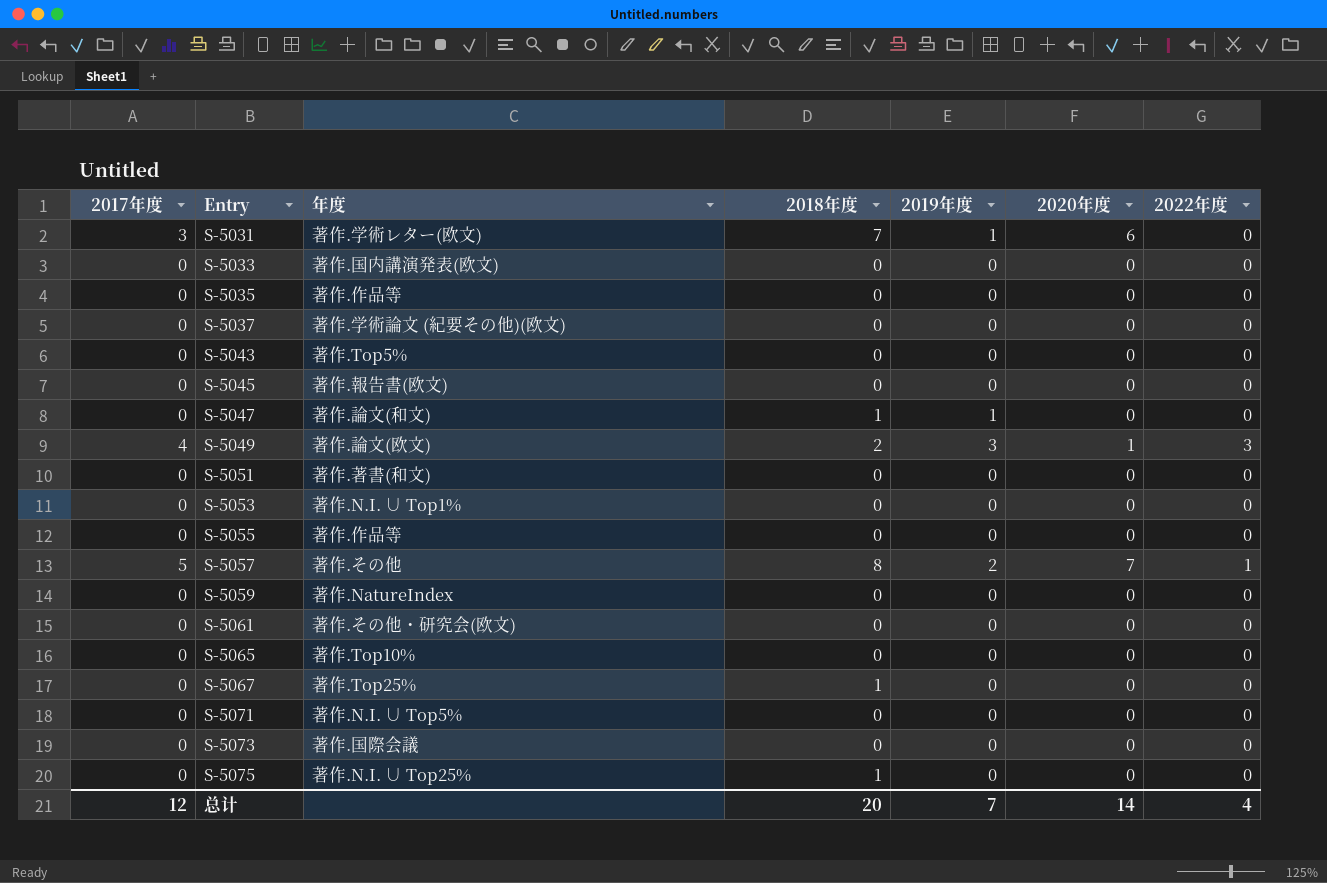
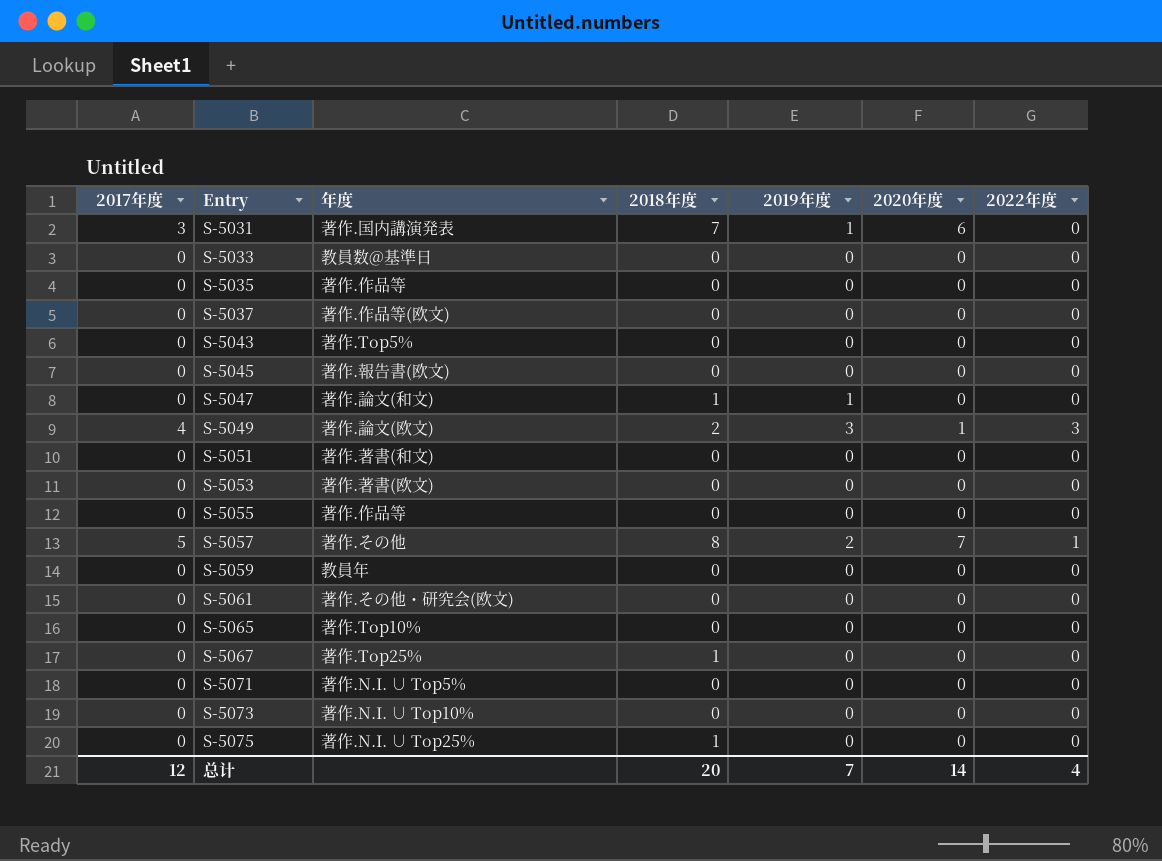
S-5031 | 年度: 著作.学術レター(欧文) -> 著作.国内講演発表
S-5033 | 年度: 著作.国内講演発表(欧文) -> 教員数@基準日
S-5037 | 年度: 著作.学術論文 (紀要その他)(欧文) -> 著作.作品等(欧文)
S-5053 | 年度: 著作.N.I. ∪ Top1% -> 著作.著書(欧文)
S-5059 | 年度: 著作.NatureIndex -> 教員年
S-5073 | 年度: 著作.国際会議 -> 著作.N.I. ∪ Top10%

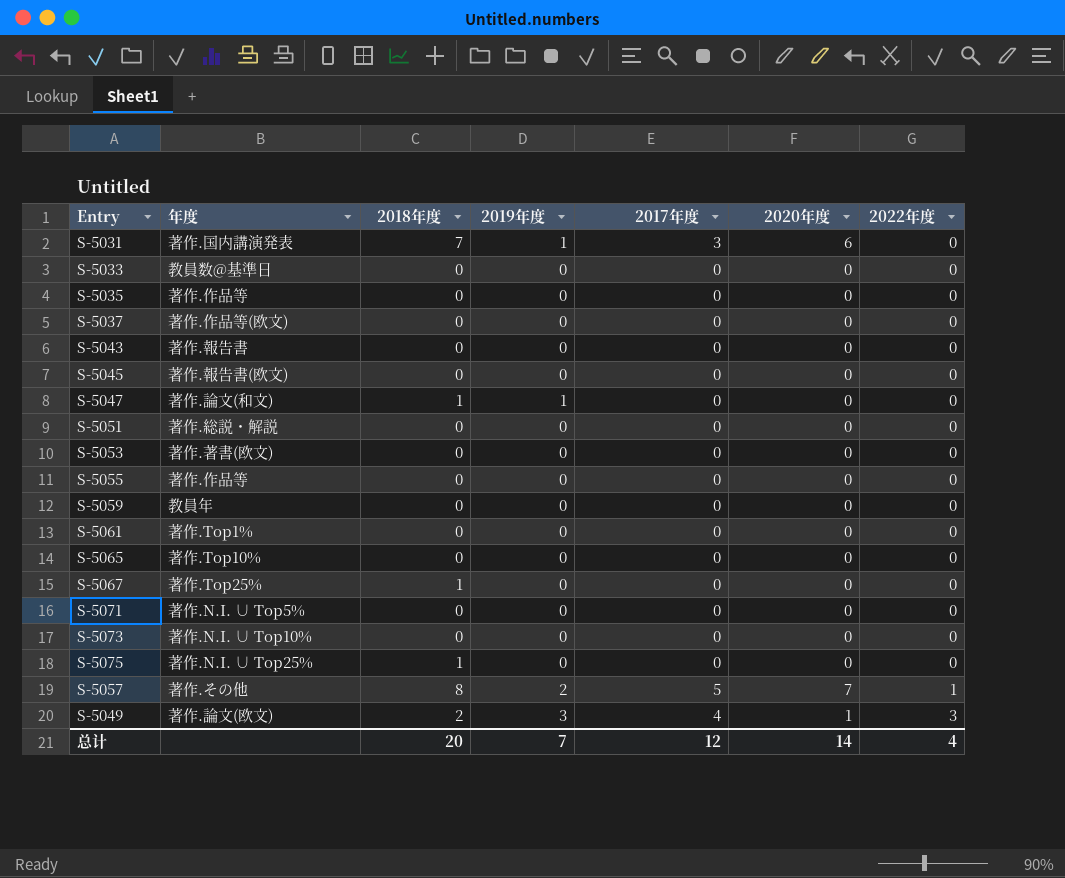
row order: Entry ascending -> 2022年度 ascending
column 2017年度 | position: 1 -> 5
S-5043 | 年度: 著作.Top5% -> 著作.報告書
S-5051 | 年度: 著作.著書(和文) -> 著作.総説・解説
S-5061 | 年度: 著作.その他・研究会(欧文) -> 著作.Top1%

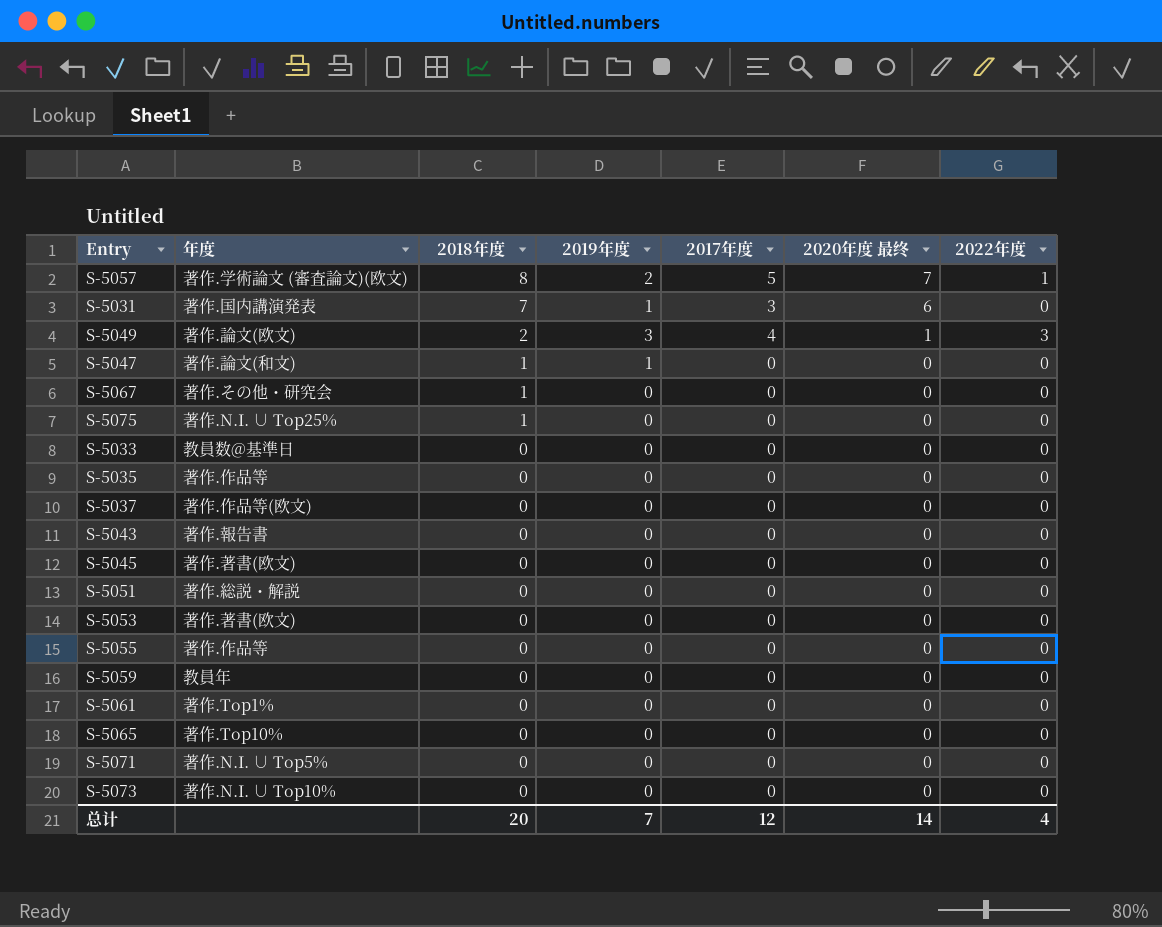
row order: 2022年度 ascending -> 2018年度 descending
column name: 2020年度 -> 2020年度 最终
S-5057 | 年度: 著作.その他 -> 著作.学術論文 (審査論文)(欧文)
S-5067 | 年度: 著作.Top25% -> 著作.その他・研究会
S-5045 | 年度: 著作.報告書(欧文) -> 著作.著書(欧文)

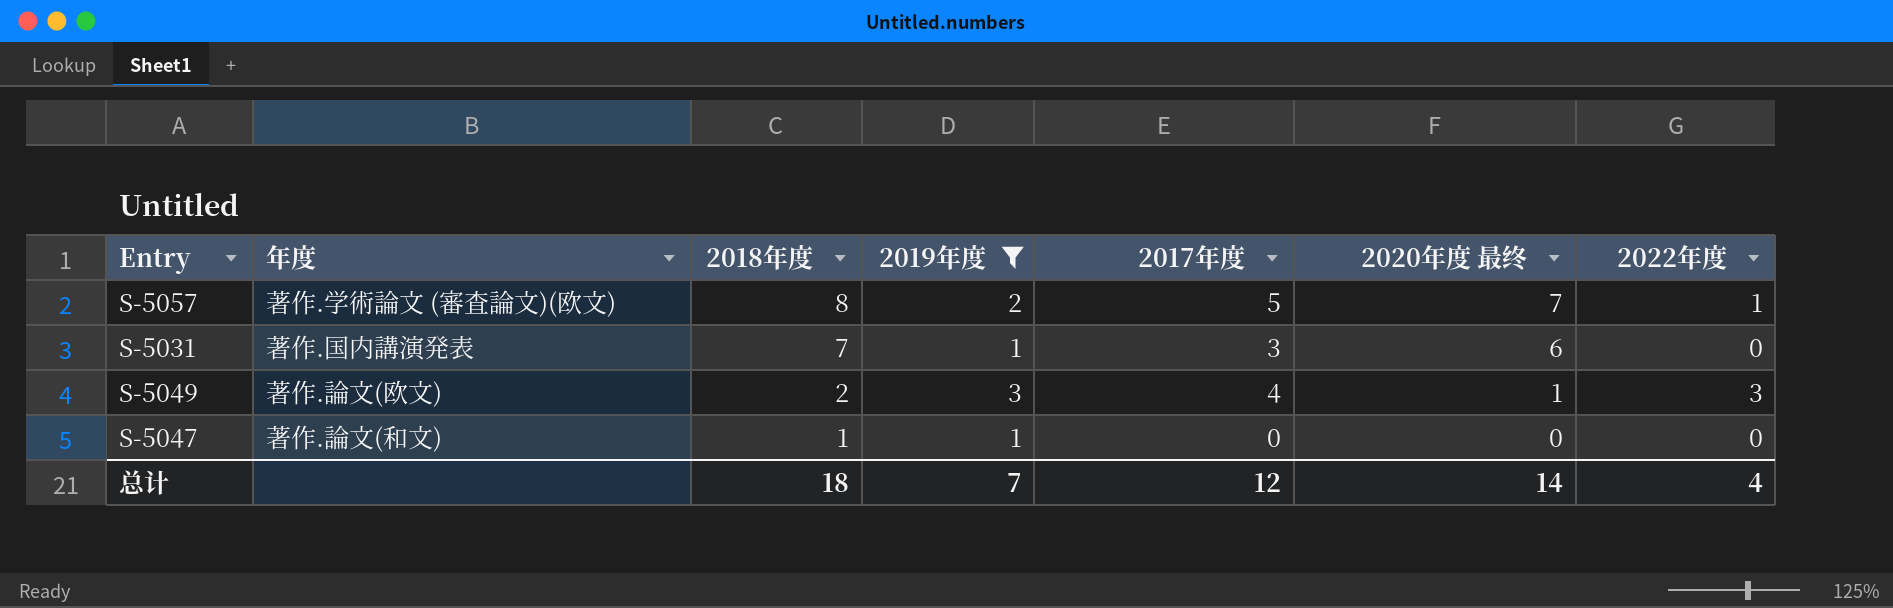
filter: none -> 2019年度 != 0
总计 | 2018年度: 20 -> 18

